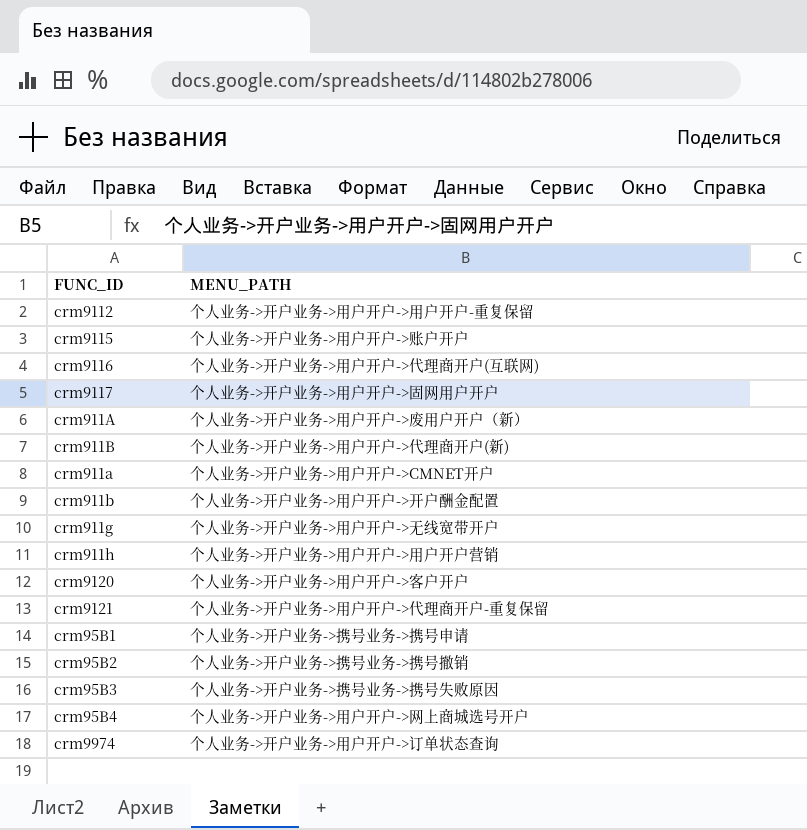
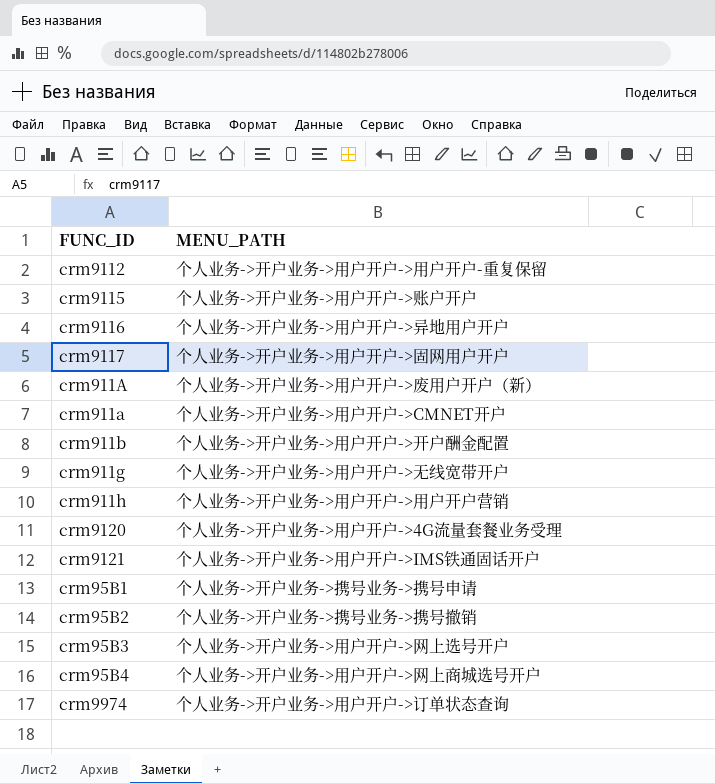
row crm911B: 个人业务->开户业务->用户开户->代理商开户(新) -> none
crm9116 | MENU_PATH: 个人业务->开户业务->用户开户->代理商开户(互联网) -> 个人业务->开户业务->用户开户->异地用户开户
crm9120 | MENU_PATH: 个人业务->开户业务->用户开户->客户开户 -> 个人业务->开户业务->用户开户->4G流量套餐业务受理
crm9121 | MENU_PATH: 个人业务->开户业务->用户开户->代理商开户-重复保留 -> 个人业务->开户业务->用户开户->IMS铁通固话开户
crm95B3 | MENU_PATH: 个人业务->开户业务->携号业务->携号失败原因 -> 个人业务->开户业务->用户开户->网上选号开户

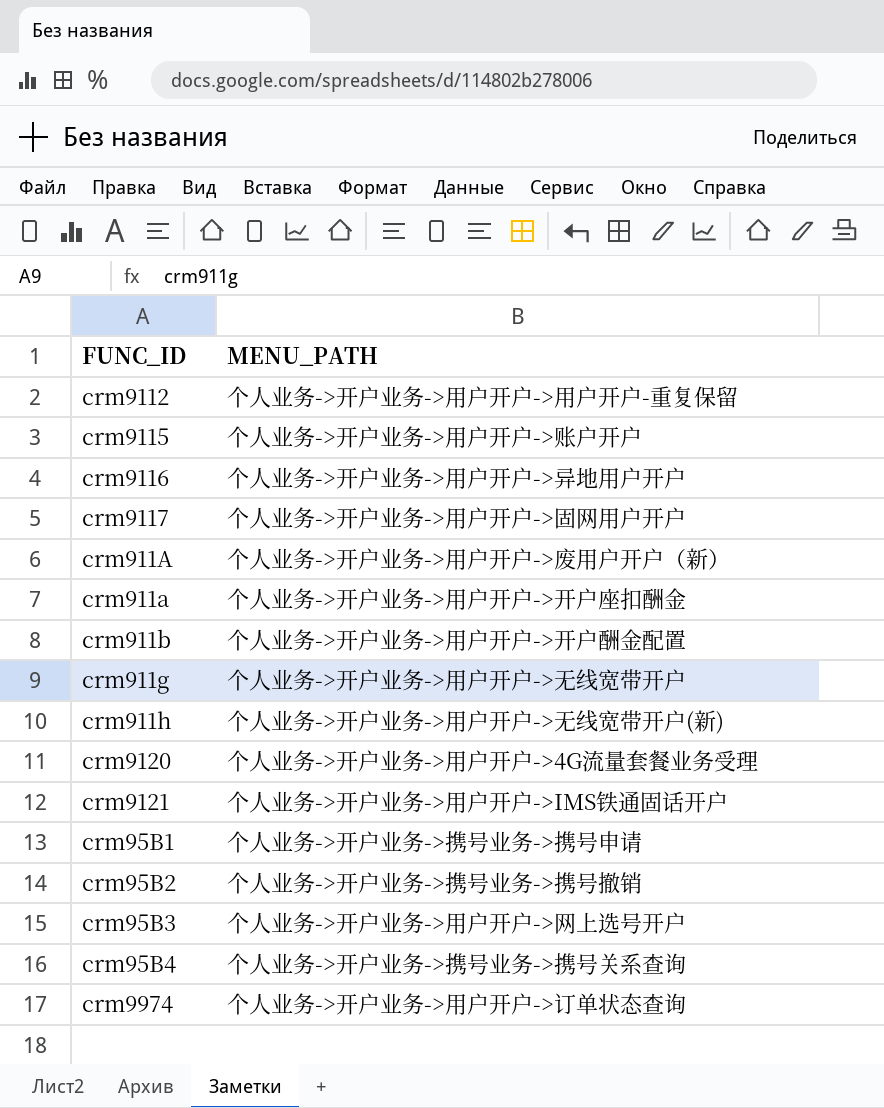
crm911a | MENU_PATH: 个人业务->开户业务->用户开户->CMNET开户 -> 个人业务->开户业务->用户开户->开户座扣酬金
crm911h | MENU_PATH: 个人业务->开户业务->用户开户->用户开户营销 -> 个人业务->开户业务->用户开户->无线宽带开户(新)
crm95B4 | MENU_PATH: 个人业务->开户业务->用户开户->网上商城选号开户 -> 个人业务->开户业务->携号业务->携号关系查询

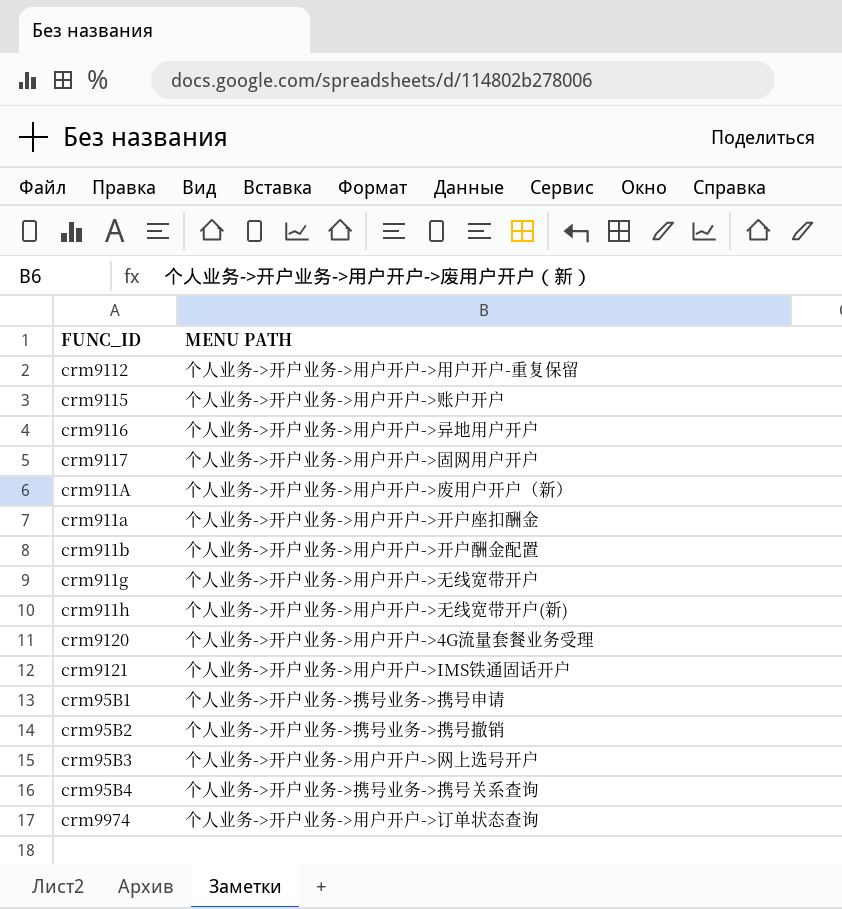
column name: MENU_PATH -> MENU PATH

